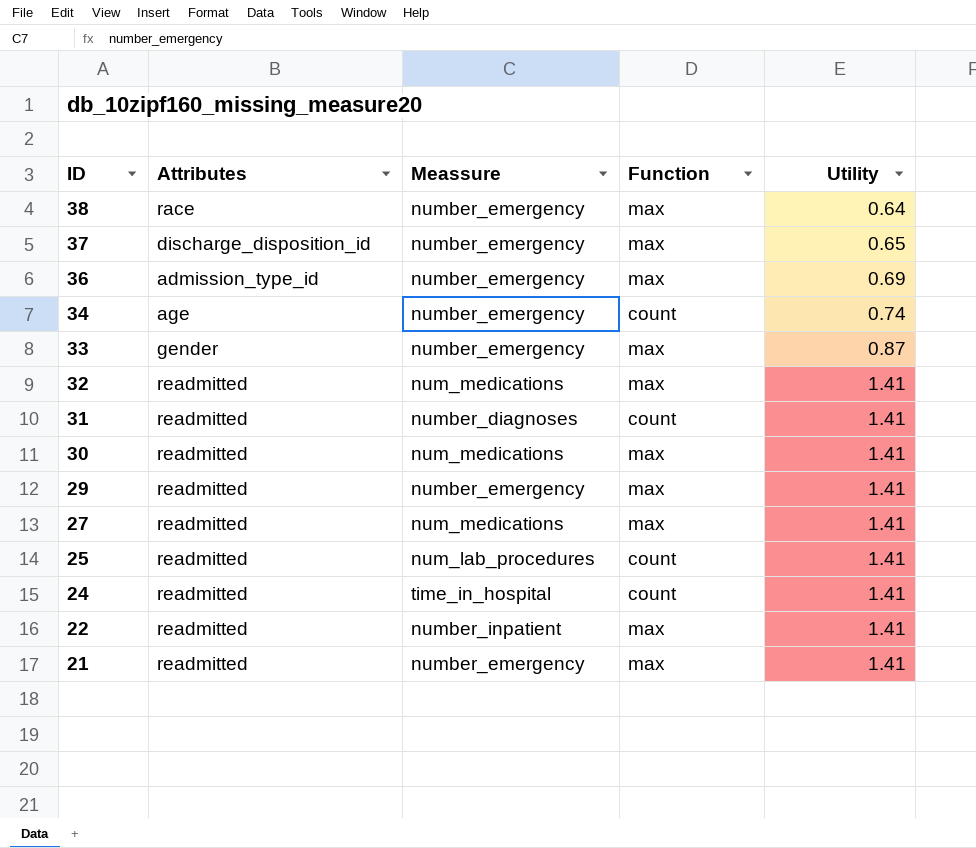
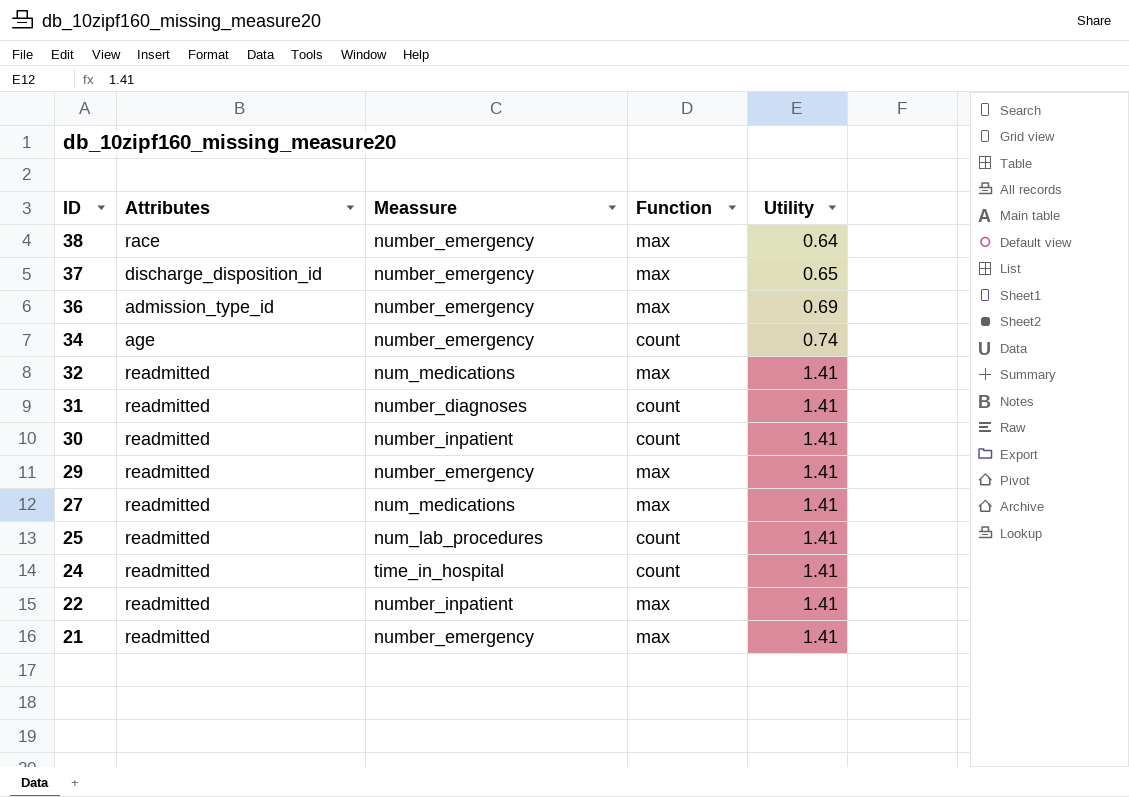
row 33: gender | number_emergency | max | 0.87 -> none
30 | Meassure: num_medications -> number_inpatient
30 | Function: max -> count

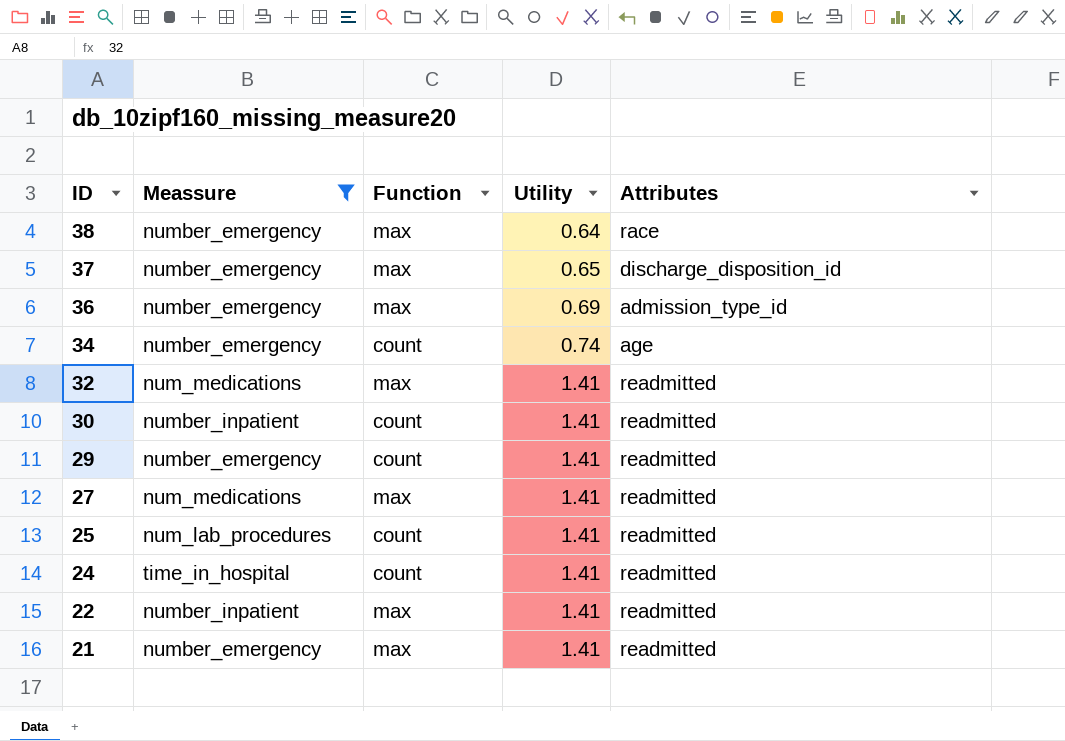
filter: none -> Meassure != number_diagnoses
column Attributes | position: 2 -> 5
29 | Function: max -> count

